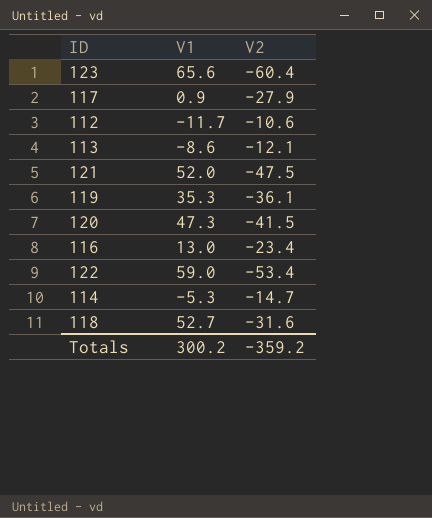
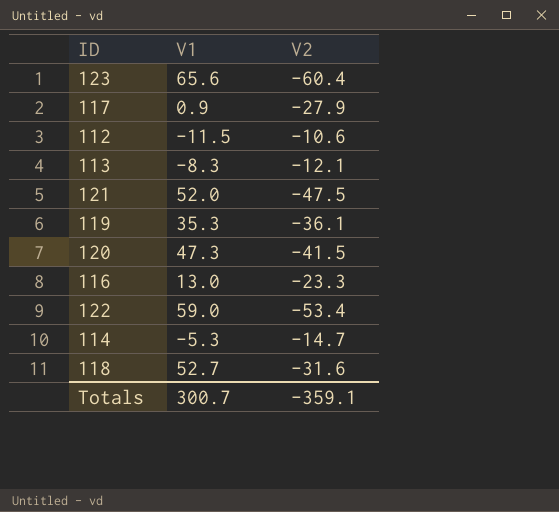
112 | V1: -11.7 -> -11.5
113 | V1: -8.6 -> -8.3
116 | V2: -23.4 -> -23.3
Totals | V1: 300.2 -> 300.7
Totals | V2: -359.2 -> -359.1

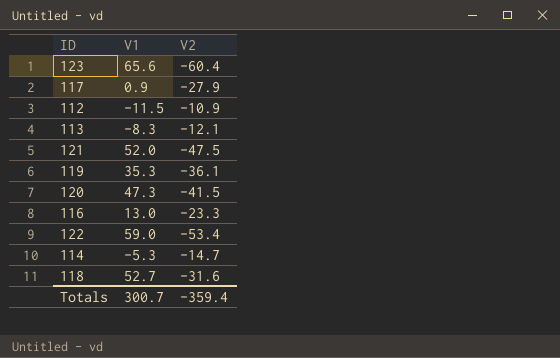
112 | V2: -10.6 -> -10.9
Totals | V2: -359.1 -> -359.4

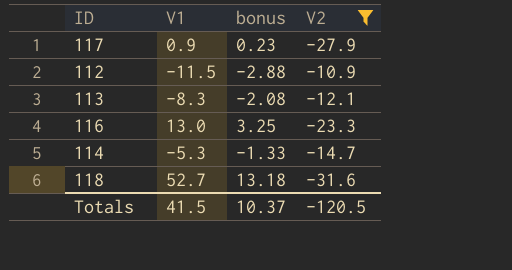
filter: none -> V2 >= -31.6
column bonus | formula: none -> [V1] * 0.25
Totals | V1: 300.7 -> 41.5
Totals | V2: -359.4 -> -120.5

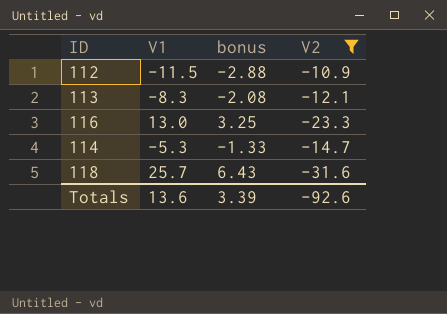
row 117: 0.9 | 0.23 | -27.9 -> none
118 | V1: 52.7 -> 25.7
118 | bonus: 13.18 -> 6.43
Totals | V1: 41.5 -> 13.6
Totals | bonus: 10.37 -> 3.39
Totals | V2: -120.5 -> -92.6

